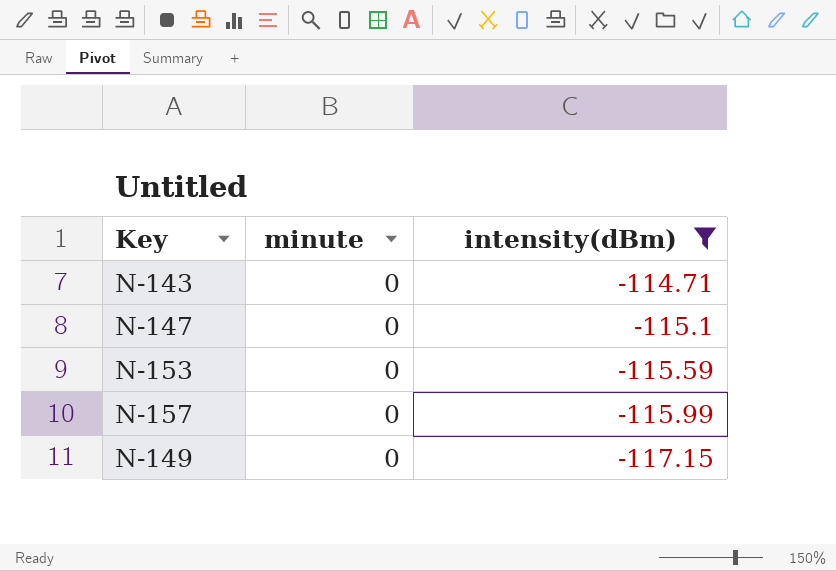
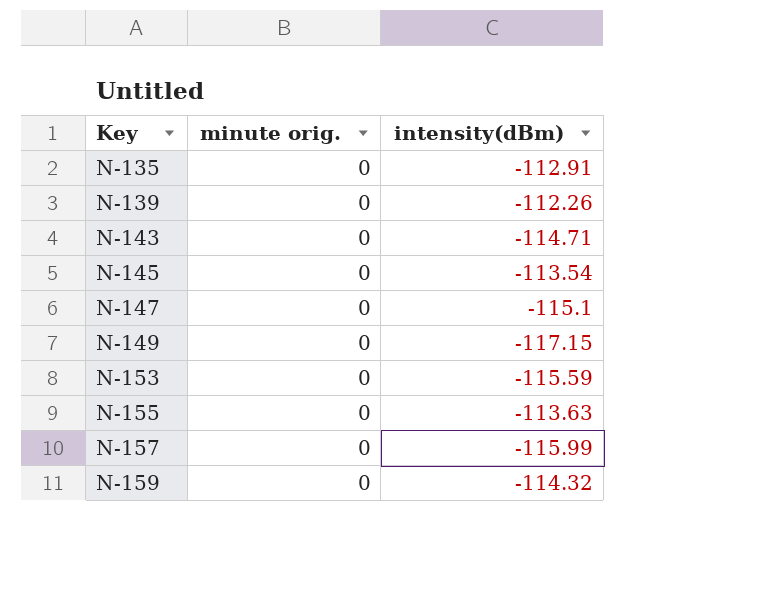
filter: intensity(dBm) <= -114.71 -> none
row order: intensity(dBm) descending -> Key ascending
column name: minute -> minute orig.

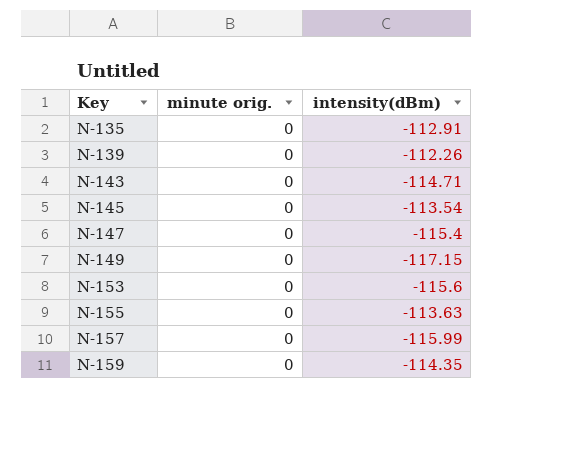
N-147 | intensity(dBm): -115.1 -> -115.4
N-153 | intensity(dBm): -115.59 -> -115.6
N-159 | intensity(dBm): -114.32 -> -114.35

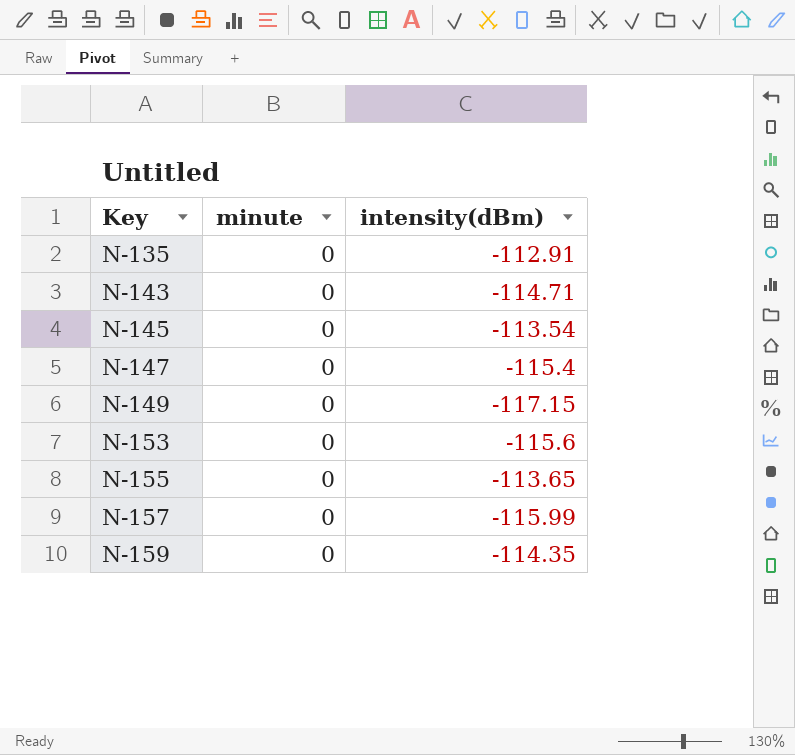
column name: minute orig. -> minute
row N-139: 0 | -112.26 -> none
N-155 | intensity(dBm): -113.63 -> -113.65

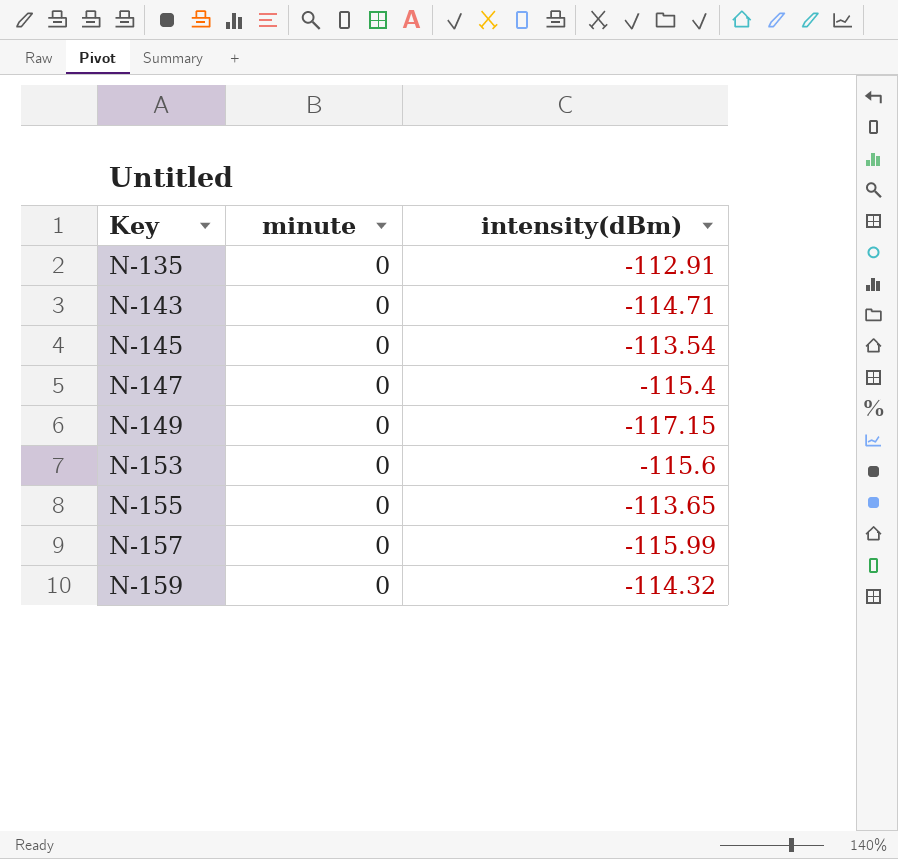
N-159 | intensity(dBm): -114.35 -> -114.32

